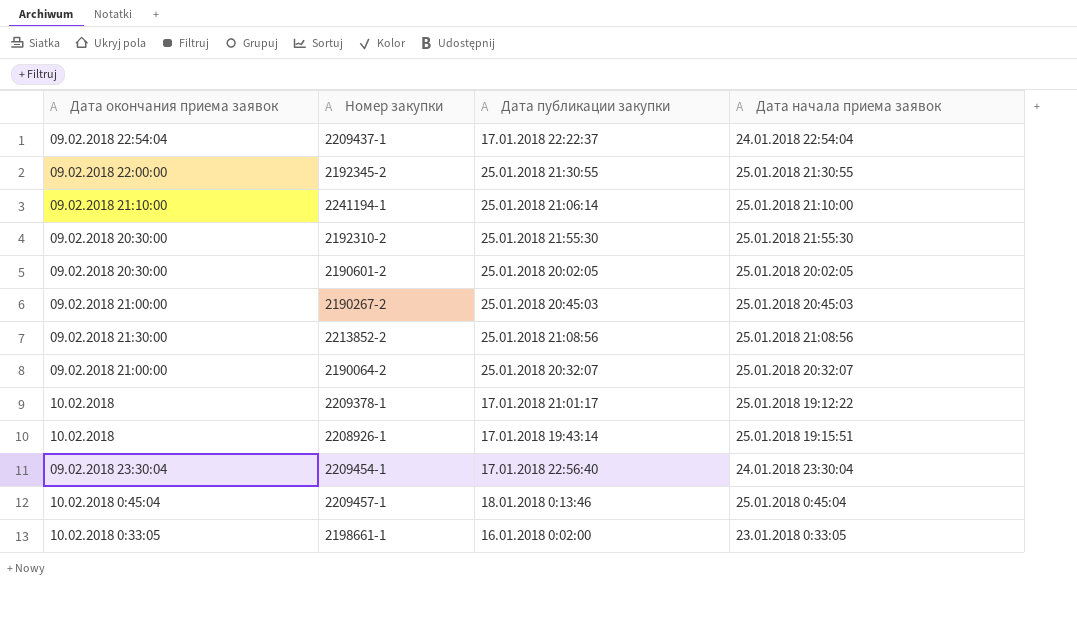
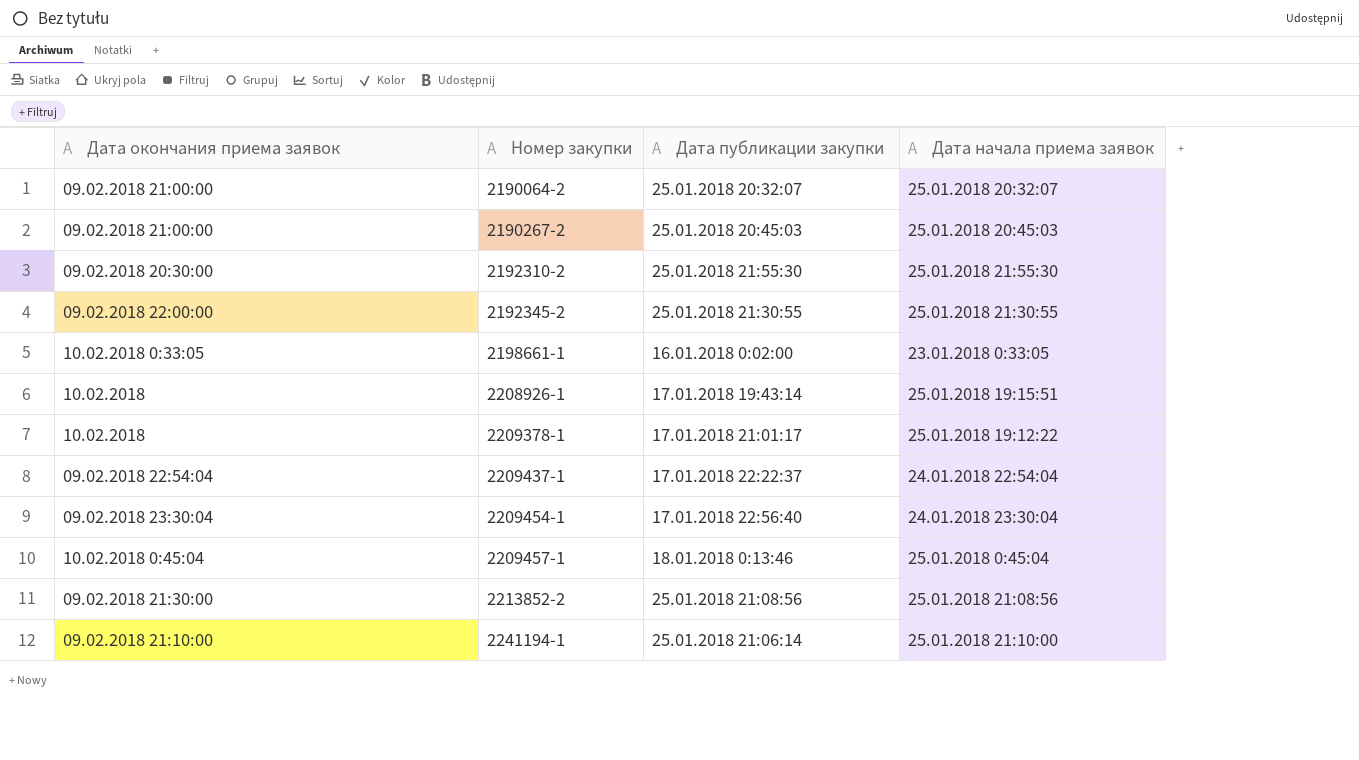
row order: none -> Номер закупки ascending
row 2190601-2: 09.02.2018 20:30:00 | 25.01.2018 20:02:05 | 25.01.2018 20:02:05 -> none

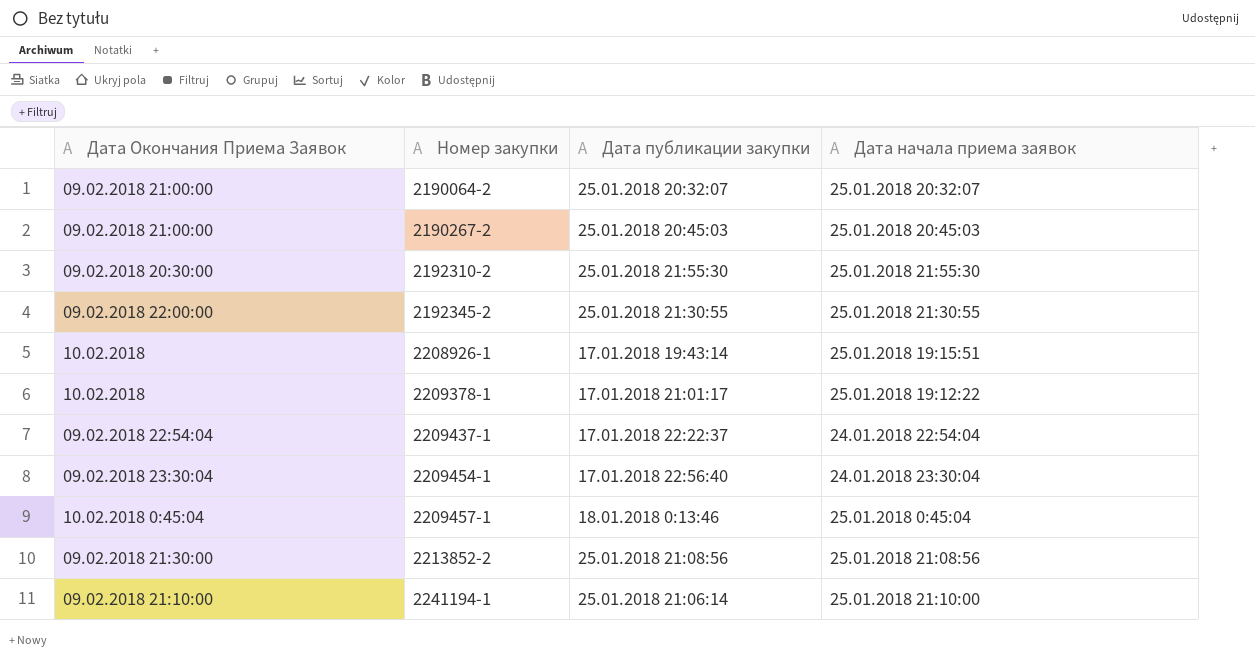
column name: Дата окончания приема заявок -> Дата Окончания Приема Заявок
row 2198661-1: 10.02.2018 0:33:05 | 16.01.2018 0:02:00 | 23.01.2018 0:33:05 -> none

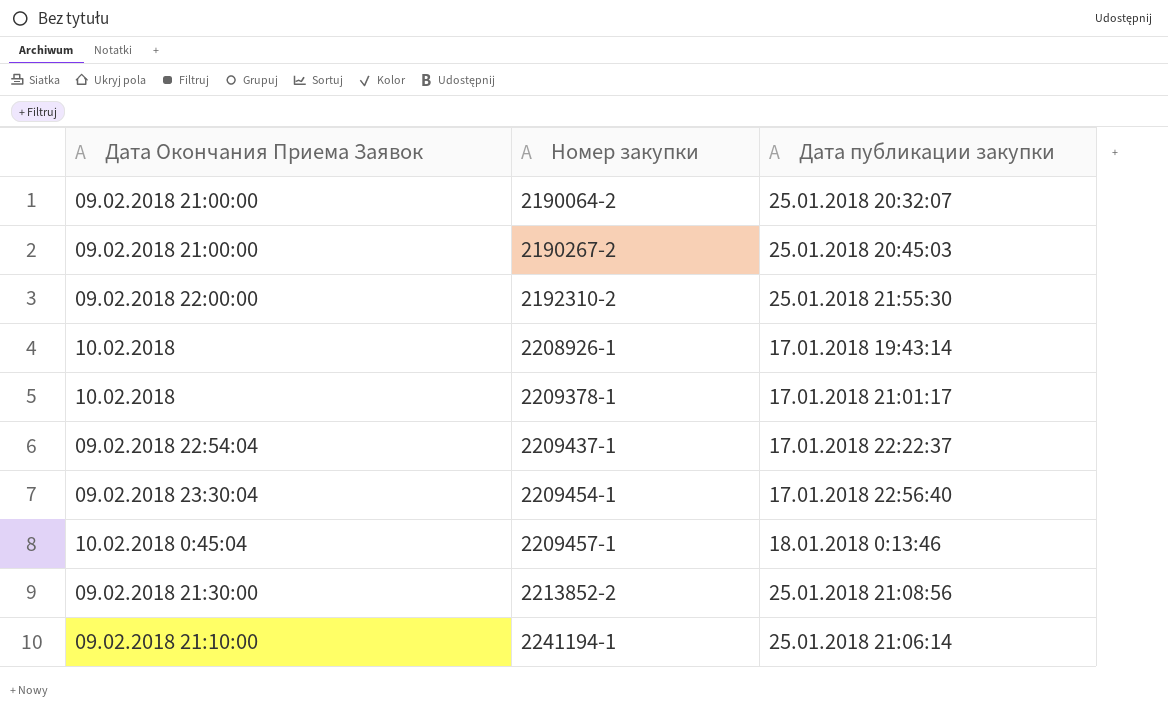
column Дата начала приема заявок | position: 4 -> none
row 2192345-2: 09.02.2018 22:00:00 | 25.01.2018 21:30:55 | 25.01.2018 21:30:55 -> none
2192310-2 | Дата Окончания Приема Заявок: 09.02.2018 20:30:00 -> 09.02.2018 22:00:00

